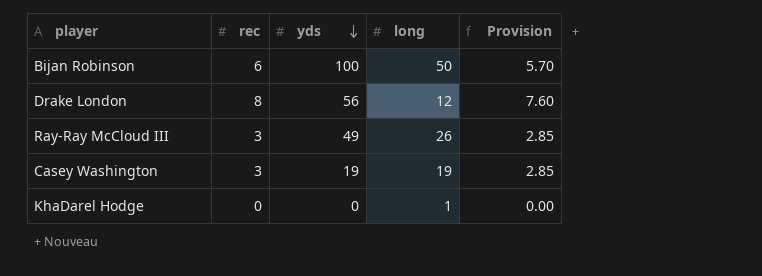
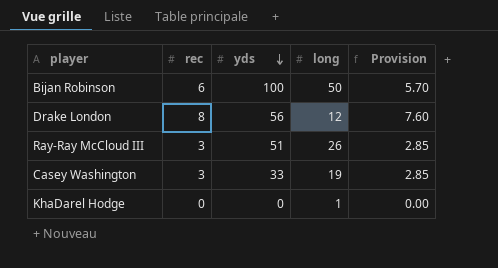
Ray-Ray McCloud III | yds: 49 -> 51
Casey Washington | yds: 19 -> 33

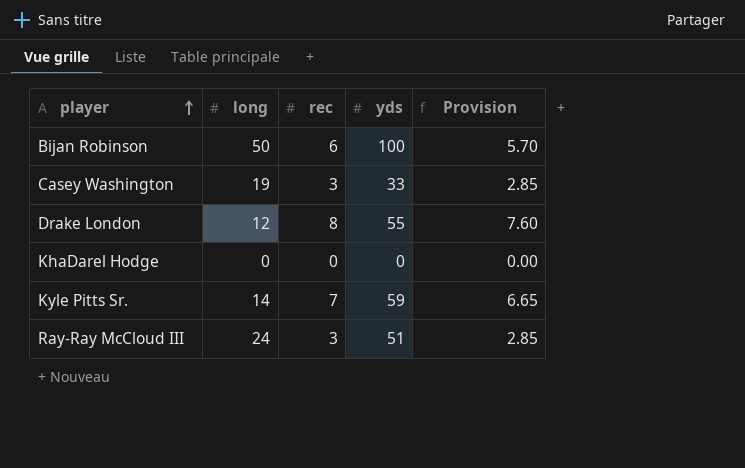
row order: yds descending -> player ascending
column long | position: 4 -> 2
Drake London | yds: 56 -> 55
KhaDarel Hodge | long: 1 -> 0
row Kyle Pitts Sr.: none -> 14 | 7 | 59 | 6.65
Ray-Ray McCloud III | long: 26 -> 24

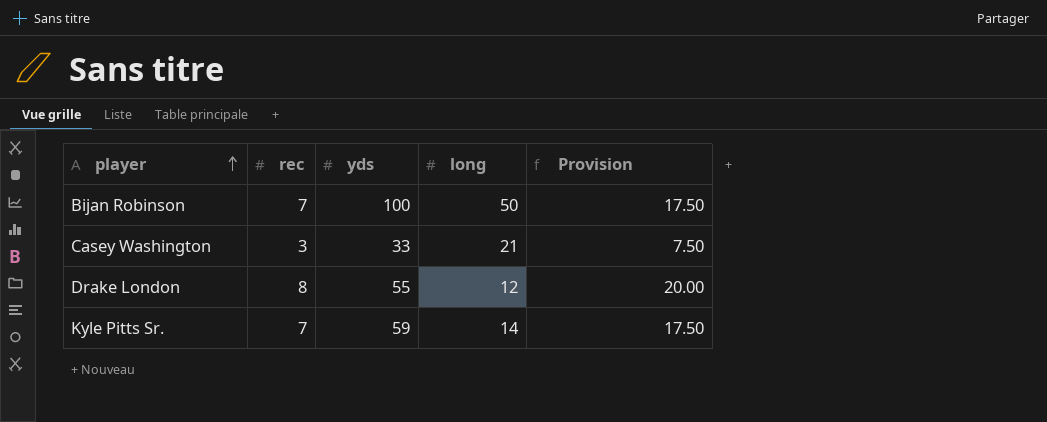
column long | position: 2 -> 4
column Provision | formula: [rec] * 0.95 -> [rec] * 2.5
row KhaDarel Hodge: 0 | 0 | 0 | 0.00 -> none
row Ray-Ray McCloud III: 24 | 3 | 51 | 2.85 -> none
Bijan Robinson | rec: 6 -> 7
Casey Washington | long: 19 -> 21

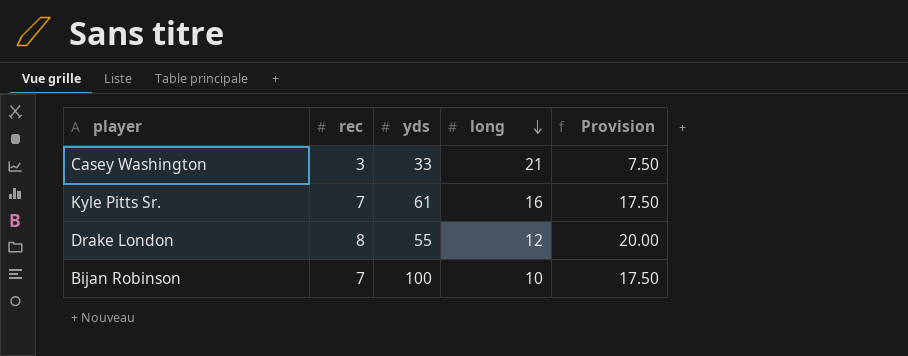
row order: player ascending -> long descending
Kyle Pitts Sr. | yds: 59 -> 61
Kyle Pitts Sr. | long: 14 -> 16
Bijan Robinson | long: 50 -> 10

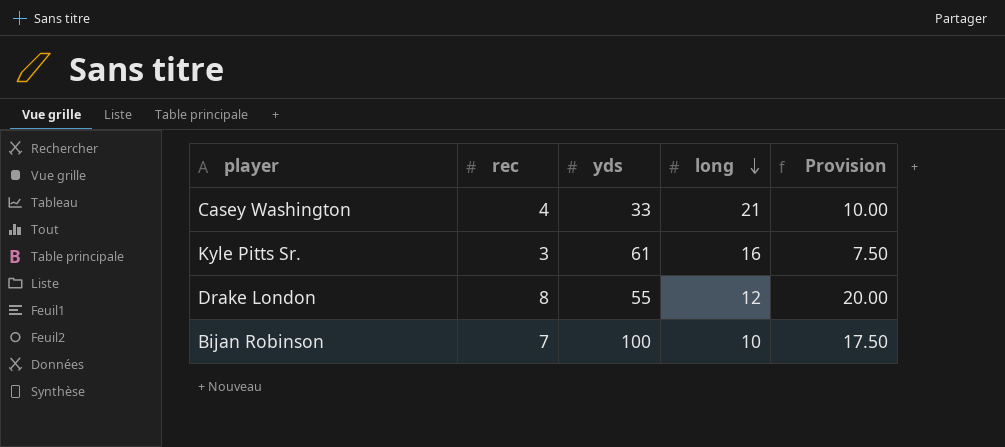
Casey Washington | rec: 3 -> 4
Casey Washington | Provision: 7.50 -> 10.00
Kyle Pitts Sr. | rec: 7 -> 3
Kyle Pitts Sr. | Provision: 17.50 -> 7.50

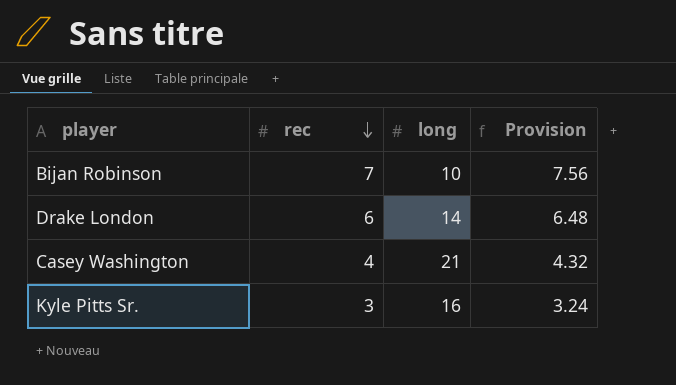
row order: long descending -> rec descending
column yds | position: 3 -> none
column Provision | formula: [rec] * 2.5 -> [rec] * 1.08
Drake London | rec: 8 -> 6
Drake London | long: 12 -> 14

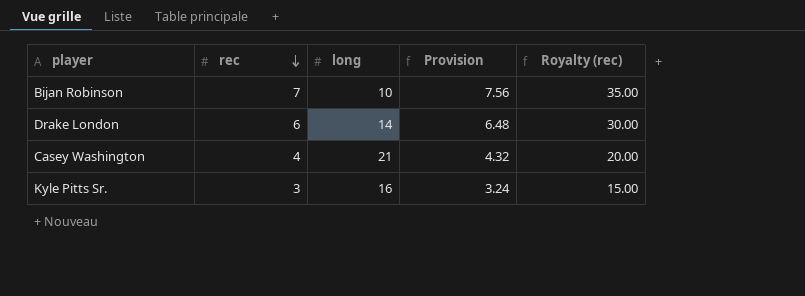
column Royalty (rec) | formula: none -> [rec] * 5

